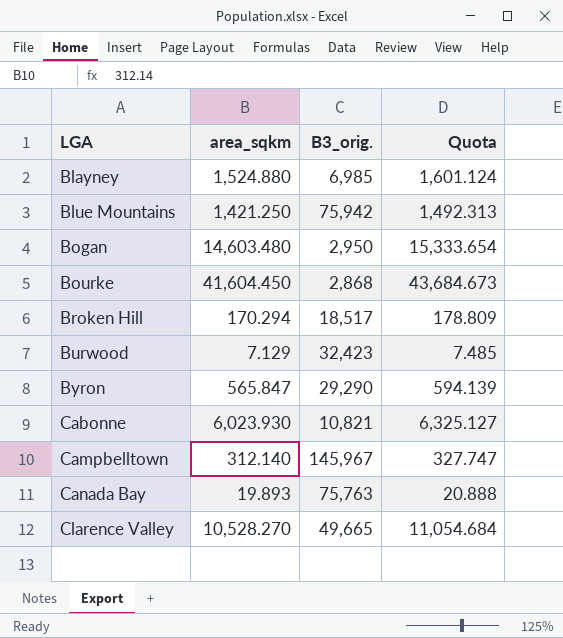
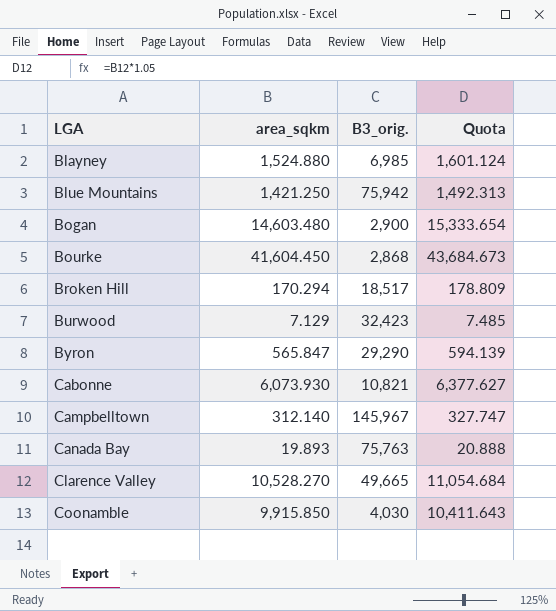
Bogan | B3_orig.: 2,950 -> 2,900
Cabonne | area_sqkm: 6,023.930 -> 6,073.930
Cabonne | Quota: 6,325.127 -> 6,377.627
row Coonamble: none -> 9,915.850 | 4,030 | 10,411.643

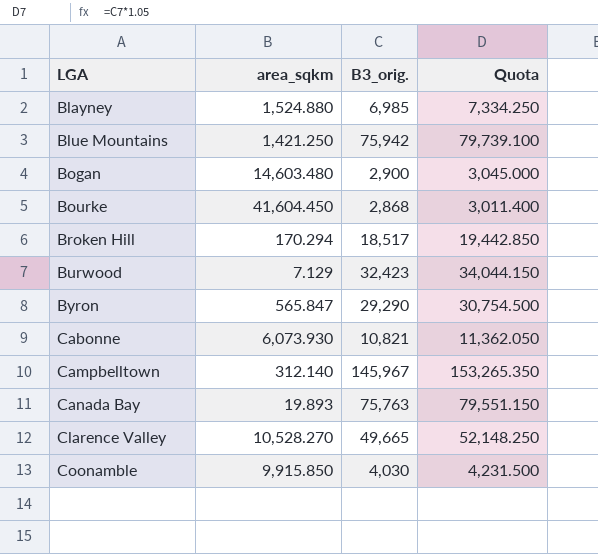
column Quota | formula: [area_sqkm] * 1.05 -> [B3_orig.] * 1.05

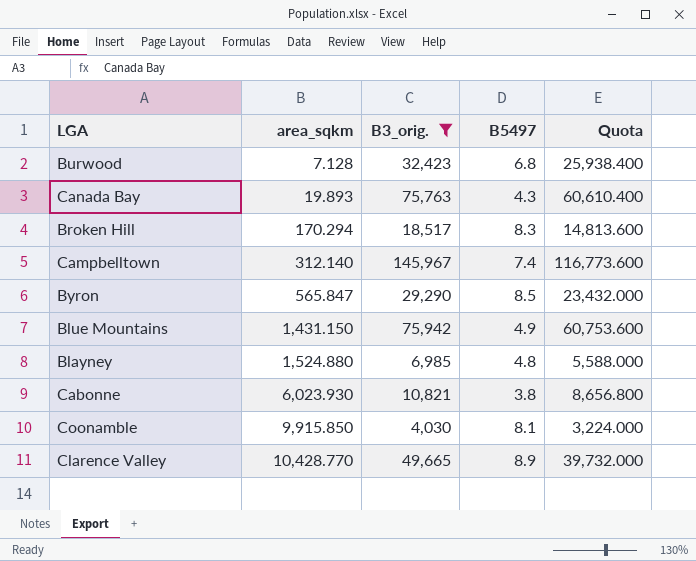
filter: none -> B3_orig. >= 4,030
row order: LGA ascending -> area_sqkm ascending
column B5497 | position: none -> 4
column Quota | formula: [B3_orig.] * 1.05 -> [B3_orig.] * 0.8
Burwood | area_sqkm: 7.129 -> 7.128
Blue Mountains | area_sqkm: 1,421.250 -> 1,431.150
Cabonne | area_sqkm: 6,073.930 -> 6,023.930
Clarence Valley | area_sqkm: 10,528.270 -> 10,428.770

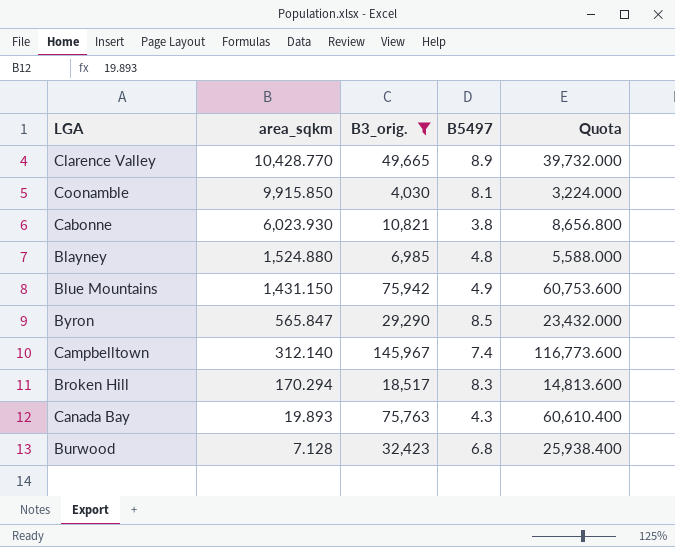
row order: area_sqkm ascending -> area_sqkm descending

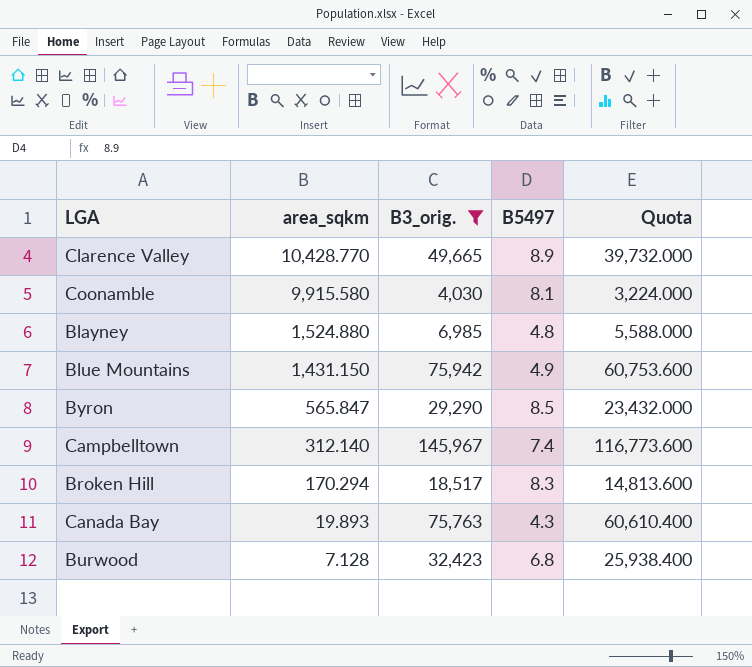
row Cabonne: 6,023.930 | 10,821 | 3.8 | 8,656.800 -> none
Coonamble | area_sqkm: 9,915.850 -> 9,915.580

